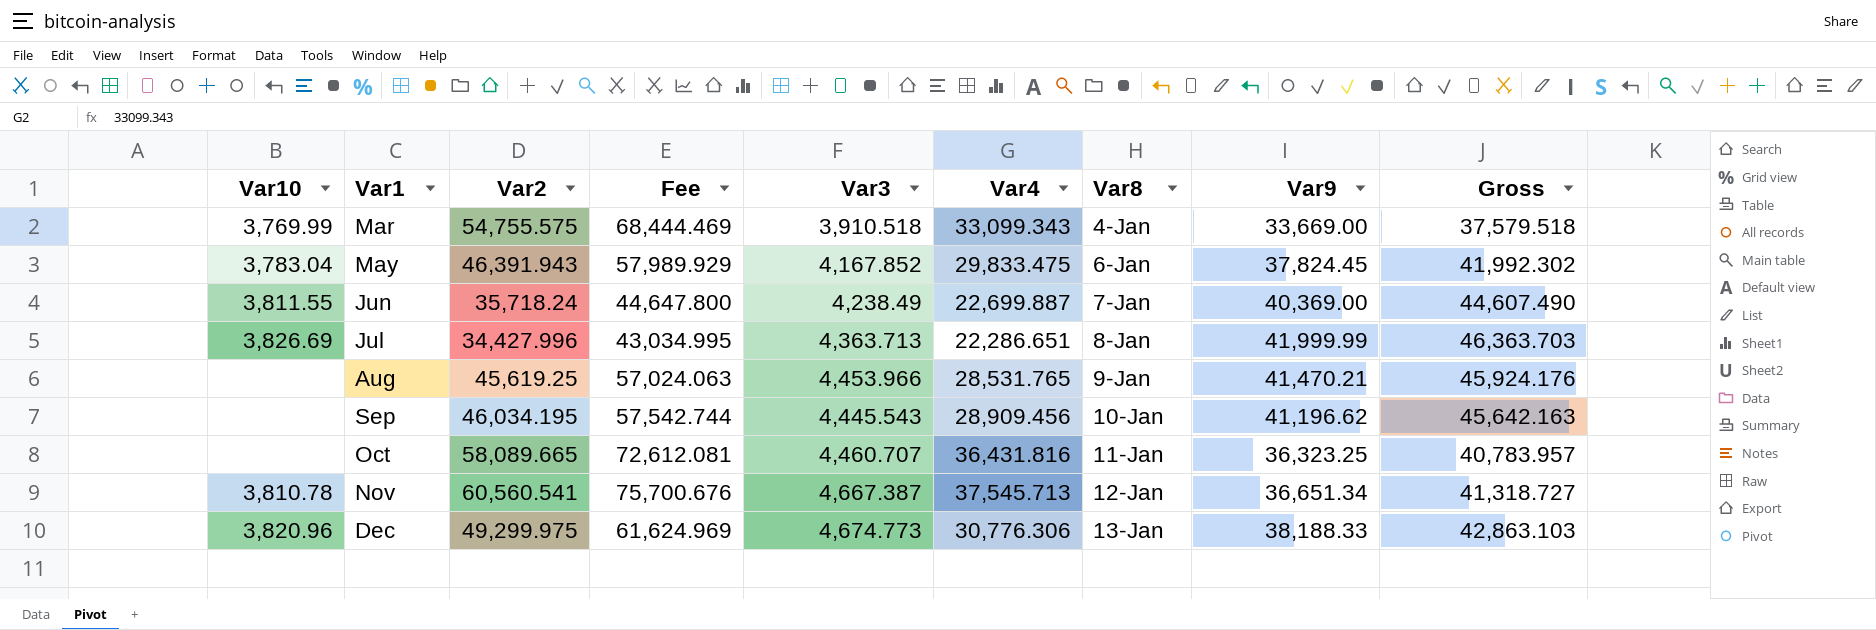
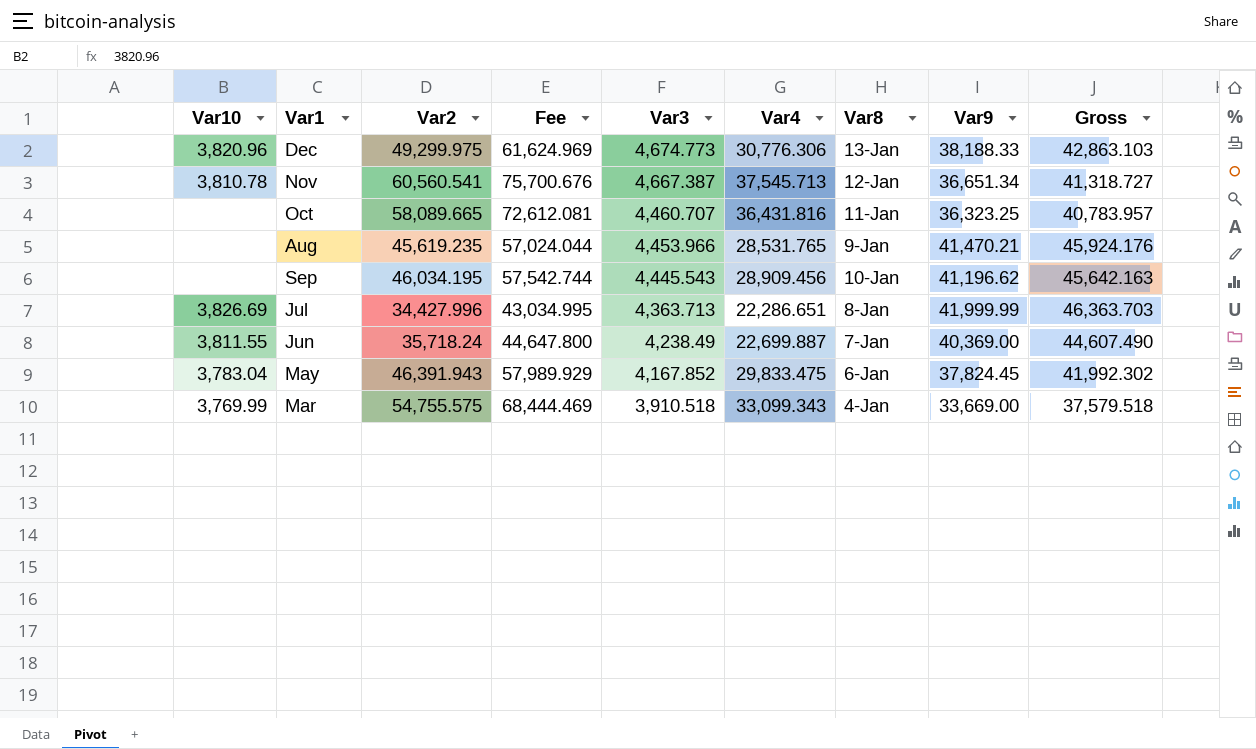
row order: Var1 ascending -> Var3 descending
Aug | Var2: 45,619.25 -> 45,619.235
Aug | Fee: 57,024.063 -> 57,024.044

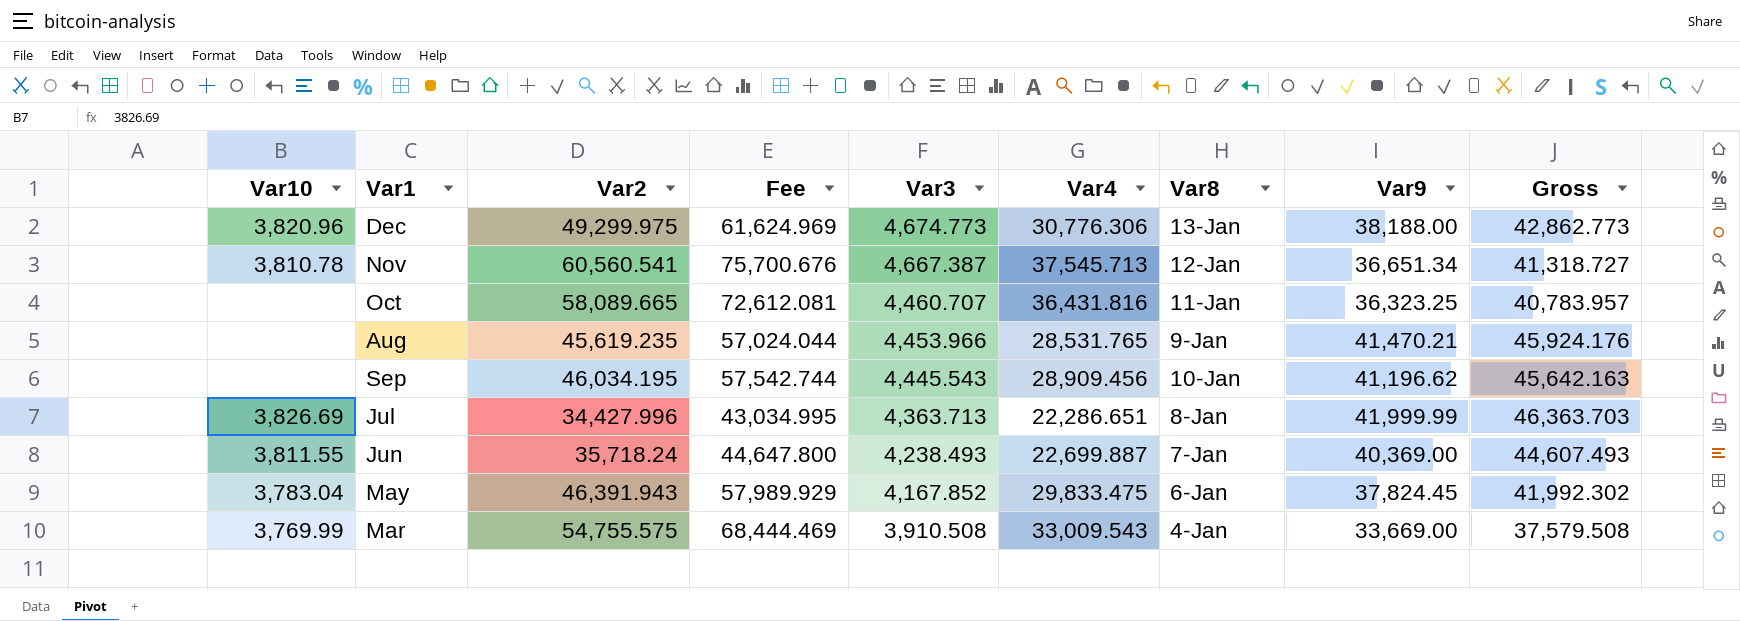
Dec | Var9: 38,188.33 -> 38,188.00
Dec | Gross: 42,863.103 -> 42,862.773
Jun | Var3: 4,238.49 -> 4,238.493
Jun | Gross: 44,607.490 -> 44,607.493
Mar | Var3: 3,910.518 -> 3,910.508
Mar | Var4: 33,099.343 -> 33,009.543
Mar | Gross: 37,579.518 -> 37,579.508

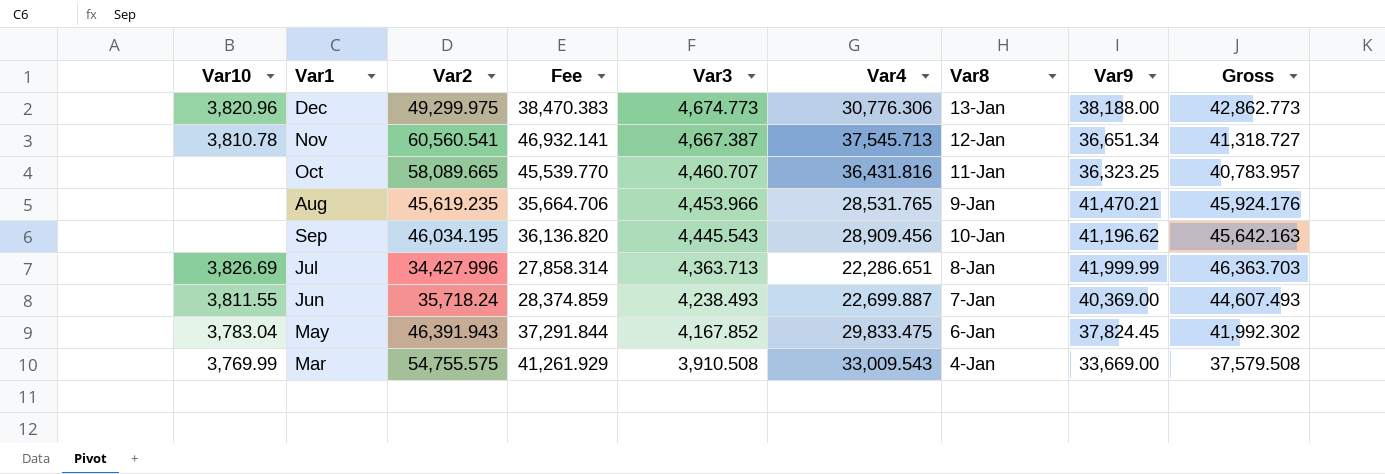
column Fee | formula: [Var2] * 1.25 -> [Var4] * 1.25

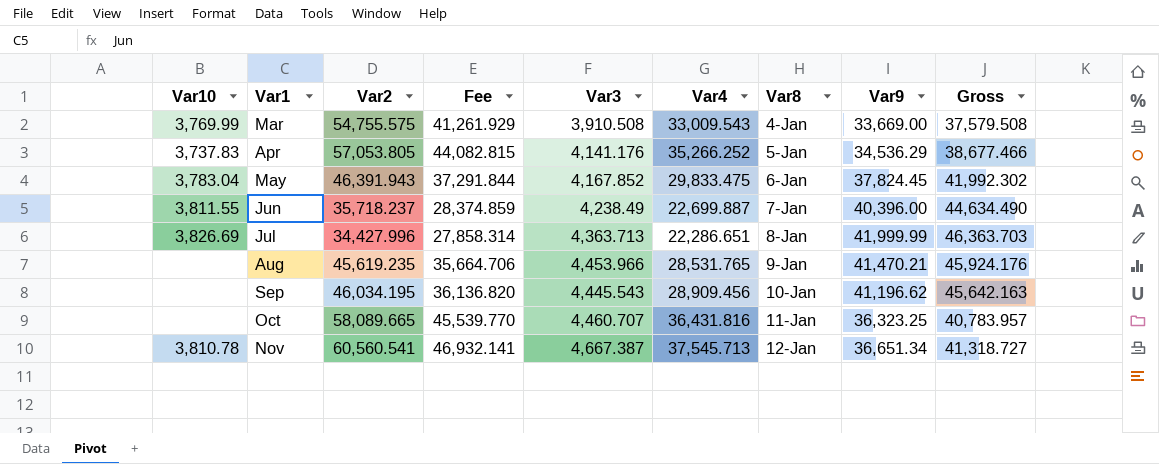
row order: Var3 descending -> Var1 ascending
row Dec: 3,820.96 | 49,299.975 | 38,470.383 | 4,674.773 | 30,776.306 | 13-Jan | 38,188.00 | 42,862.773 -> none
row Apr: none -> 3,737.83 | 57,053.805 | 44,082.815 | 4,141.176 | 35,266.252 | 5-Jan | 34,536.29 | 38,677.466
Jun | Var2: 35,718.24 -> 35,718.237
Jun | Var3: 4,238.493 -> 4,238.49
Jun | Var9: 40,369.00 -> 40,396.00
Jun | Gross: 44,607.493 -> 44,634.490

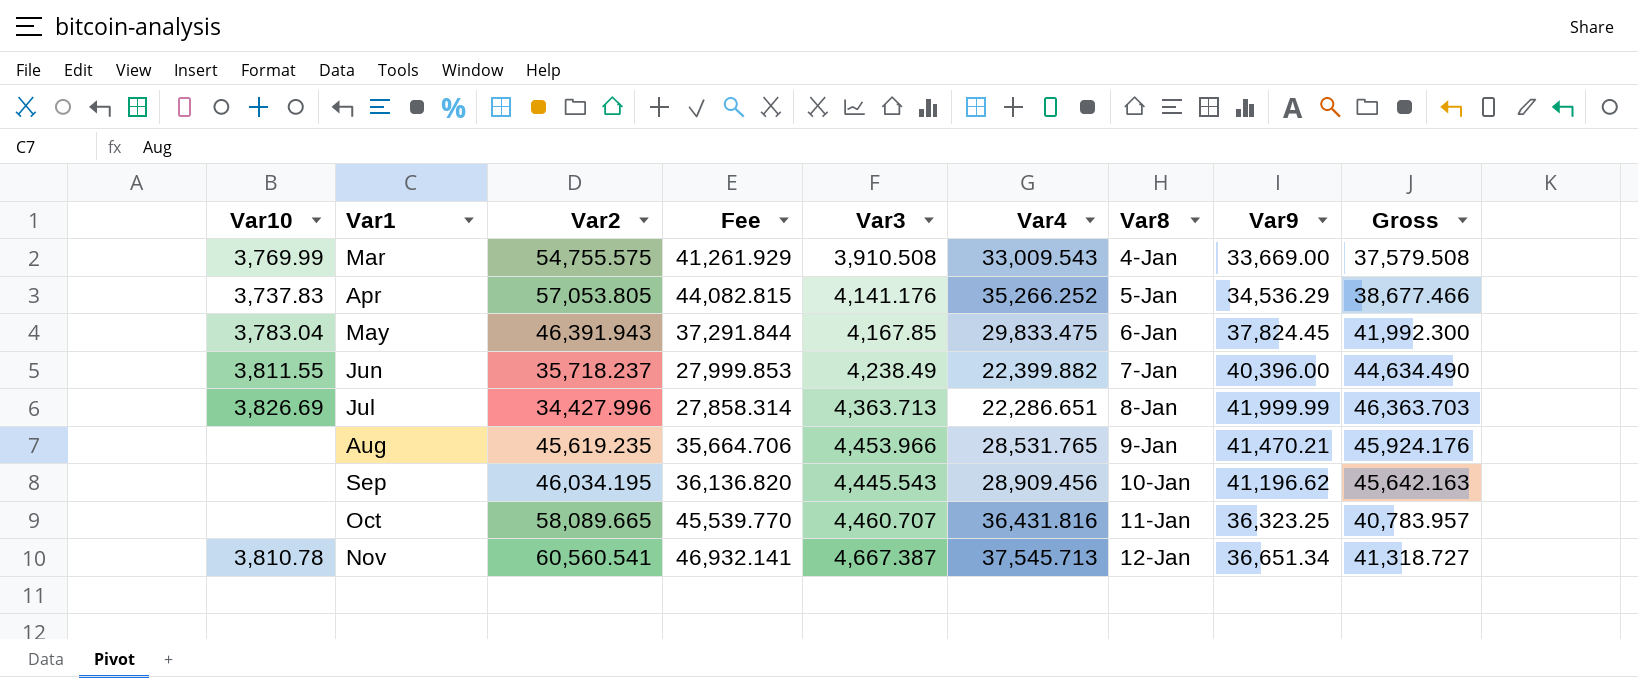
May | Var3: 4,167.852 -> 4,167.85
May | Gross: 41,992.302 -> 41,992.300
Jun | Fee: 28,374.859 -> 27,999.853
Jun | Var4: 22,699.887 -> 22,399.882

